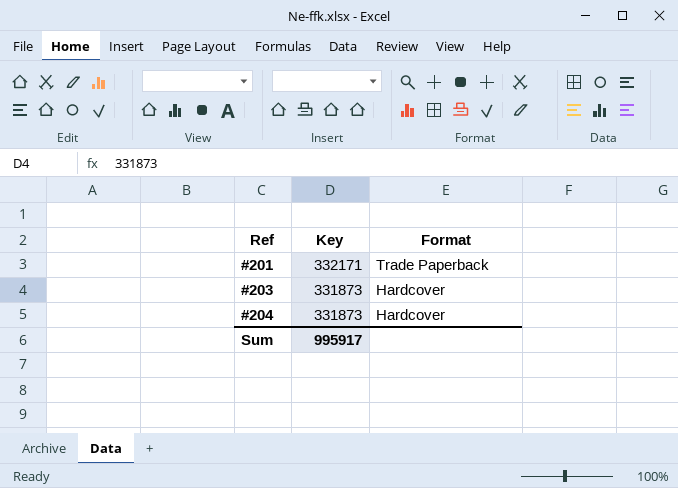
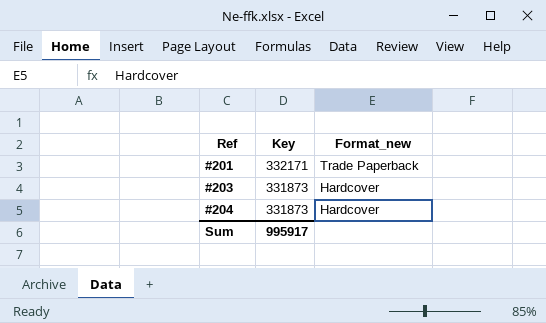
column name: Format -> Format_new

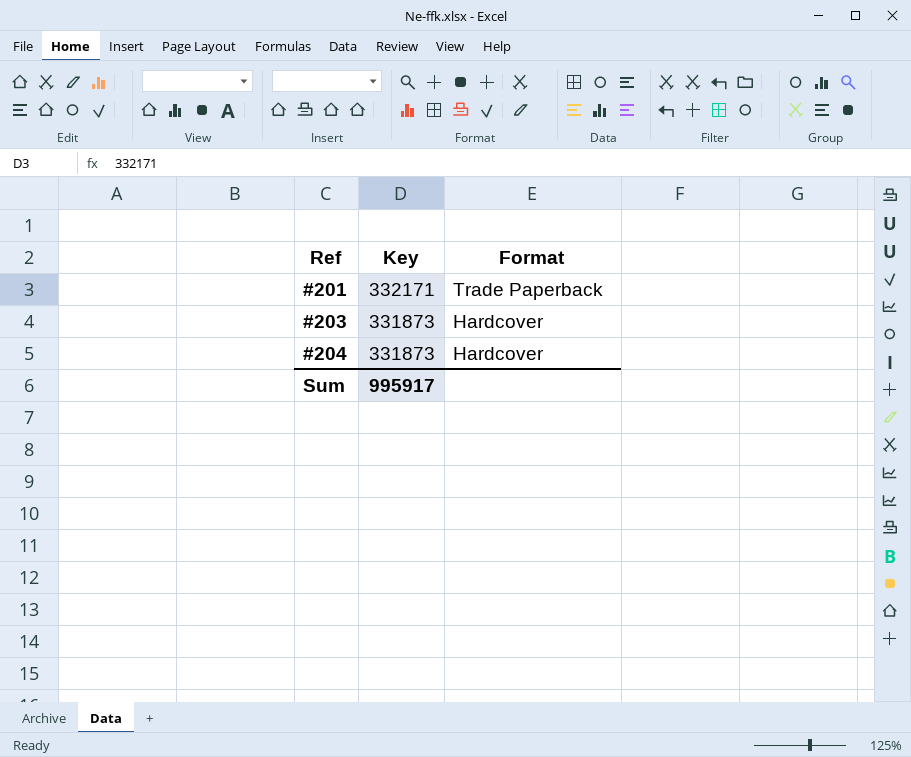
column name: Format_new -> Format

